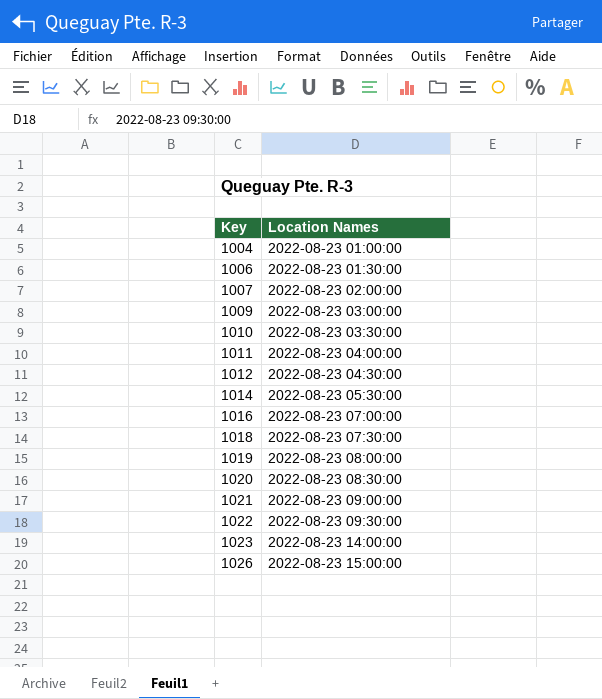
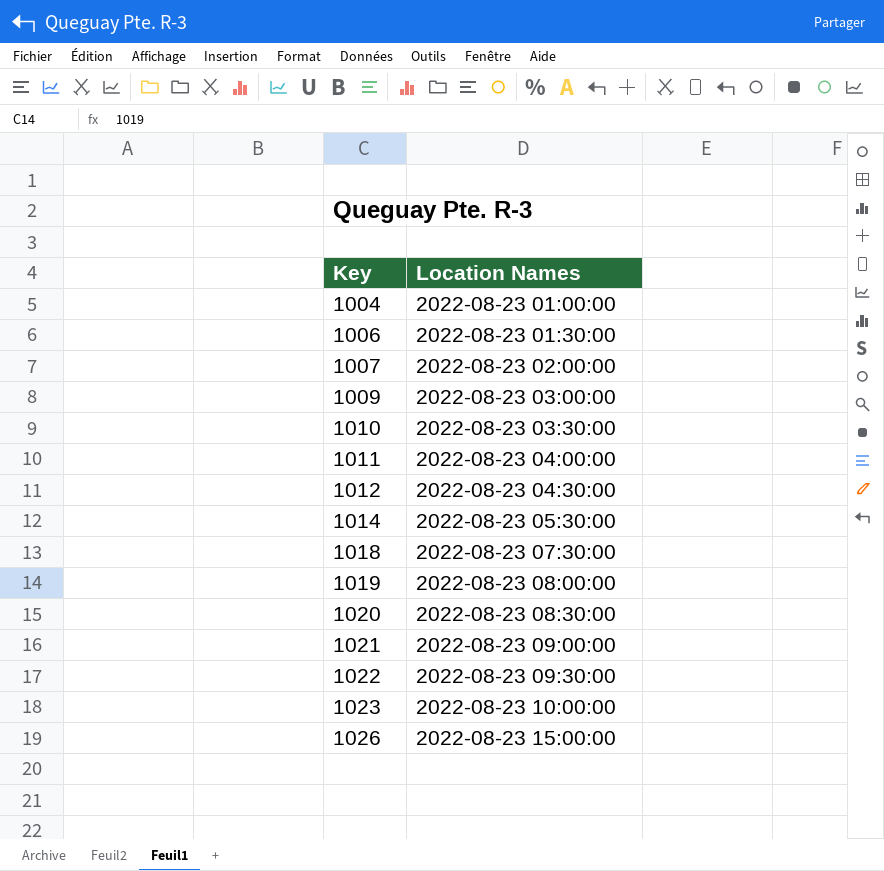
row 1016: 2022-08-23 07:00:00 -> none
1023 | Location Names: 2022-08-23 14:00:00 -> 2022-08-23 10:00:00

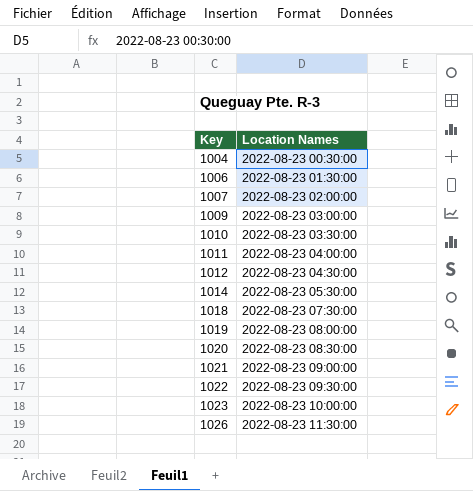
1004 | Location Names: 2022-08-23 01:00:00 -> 2022-08-23 00:30:00
1026 | Location Names: 2022-08-23 15:00:00 -> 2022-08-23 11:30:00

